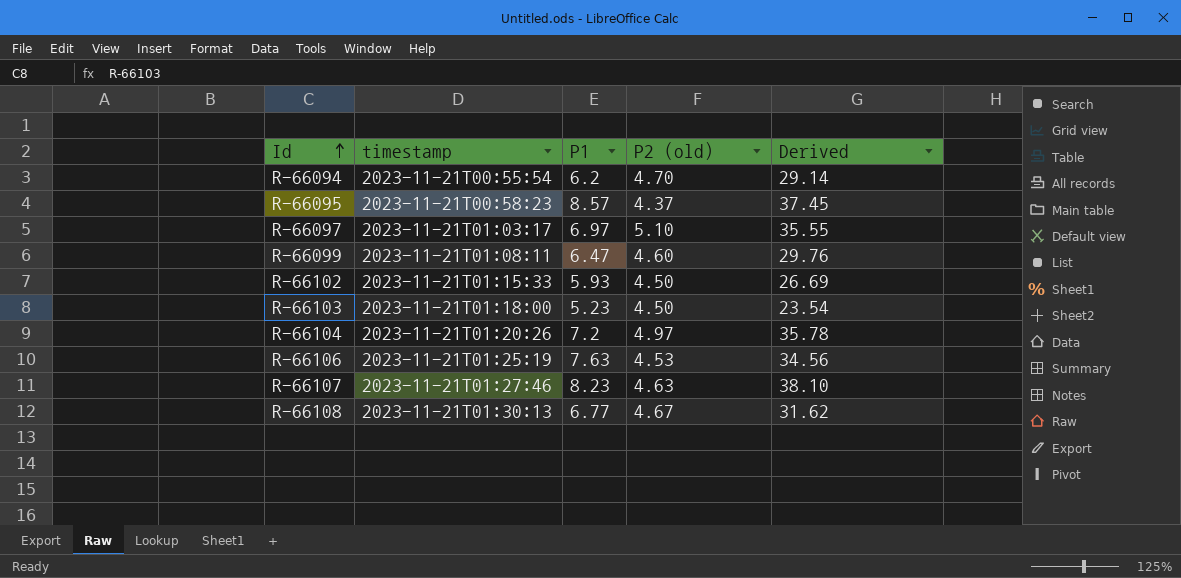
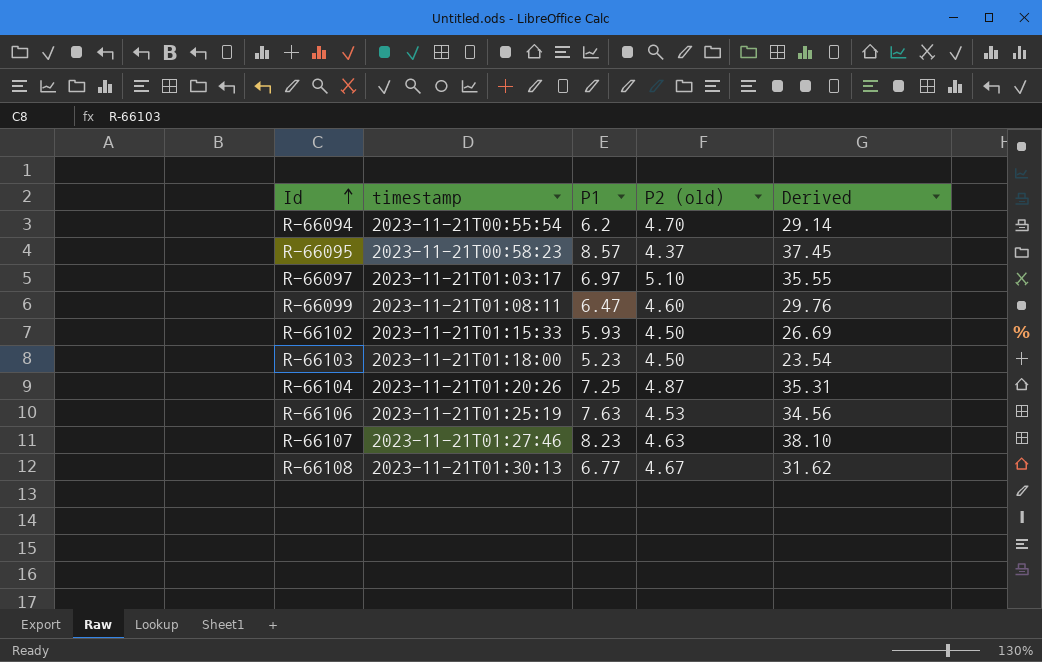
R-66104 | P1: 7.2 -> 7.25
R-66104 | P2 (old): 4.97 -> 4.87
R-66104 | Derived: 35.78 -> 35.31

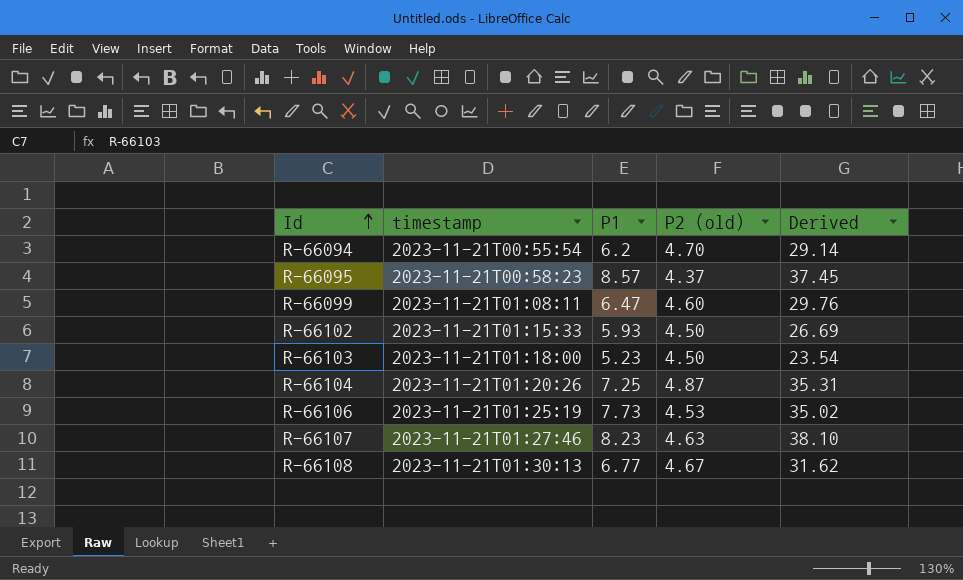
row R-66097: 2023-11-21T01:03:17 | 6.97 | 5.10 | 35.55 -> none
R-66106 | P1: 7.63 -> 7.73
R-66106 | Derived: 34.56 -> 35.02

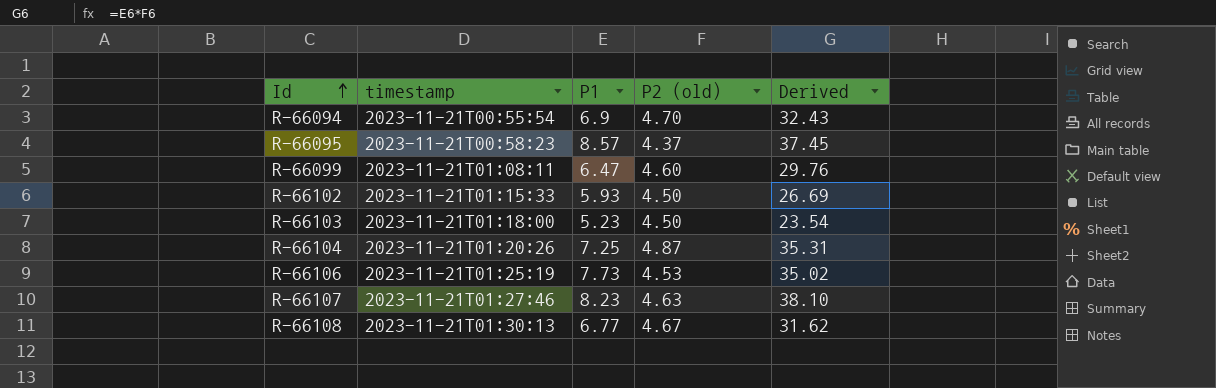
R-66094 | P1: 6.2 -> 6.9
R-66094 | Derived: 29.14 -> 32.43

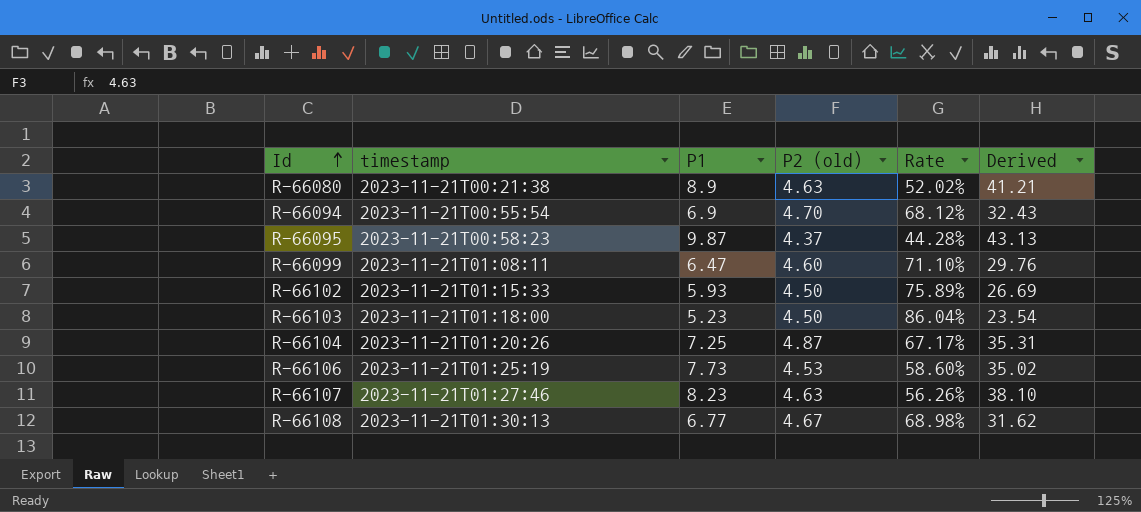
column Rate | formula: none -> [P2 (old)] / [P1]
row R-66080: none -> 2023-11-21T00:21:38 | 8.9 | 4.63 | 52.02% | 41.21
R-66095 | P1: 8.57 -> 9.87
R-66095 | Derived: 37.45 -> 43.13

